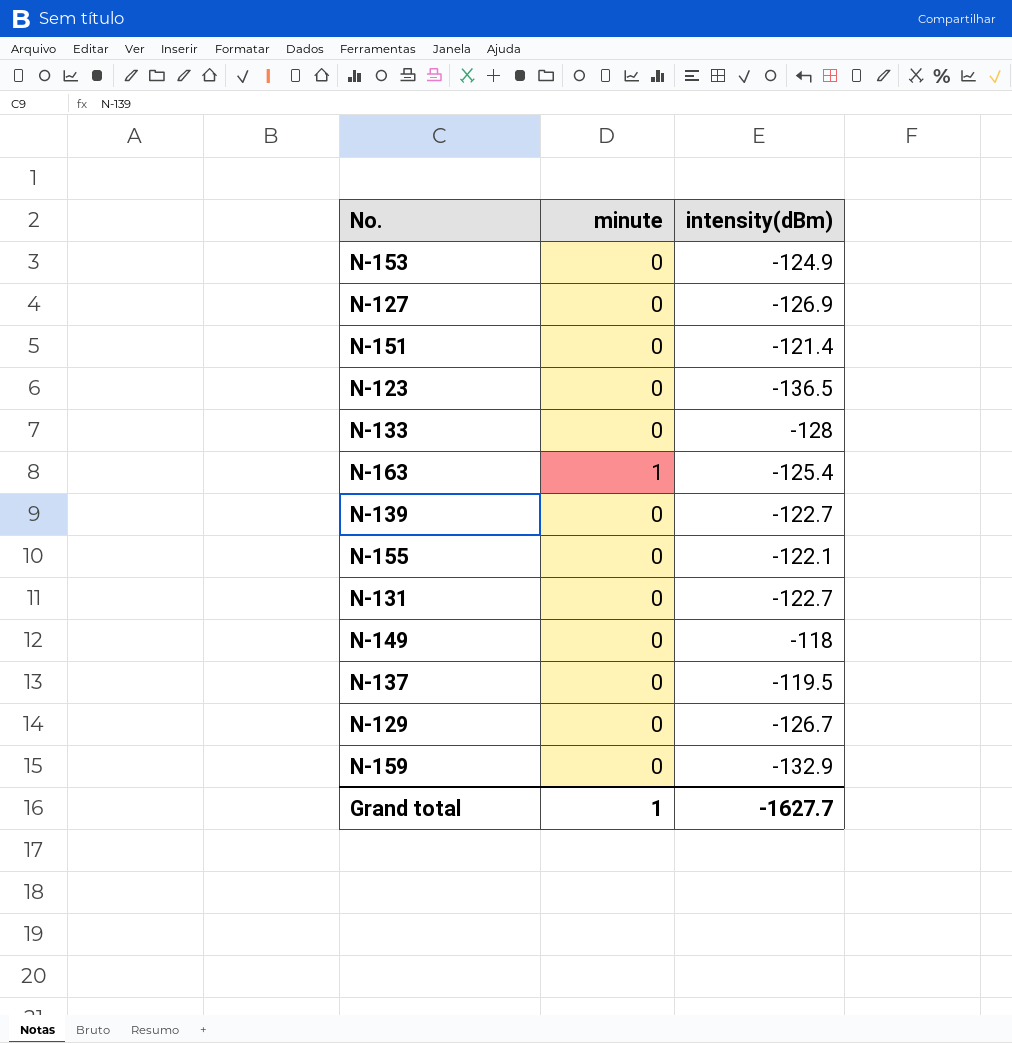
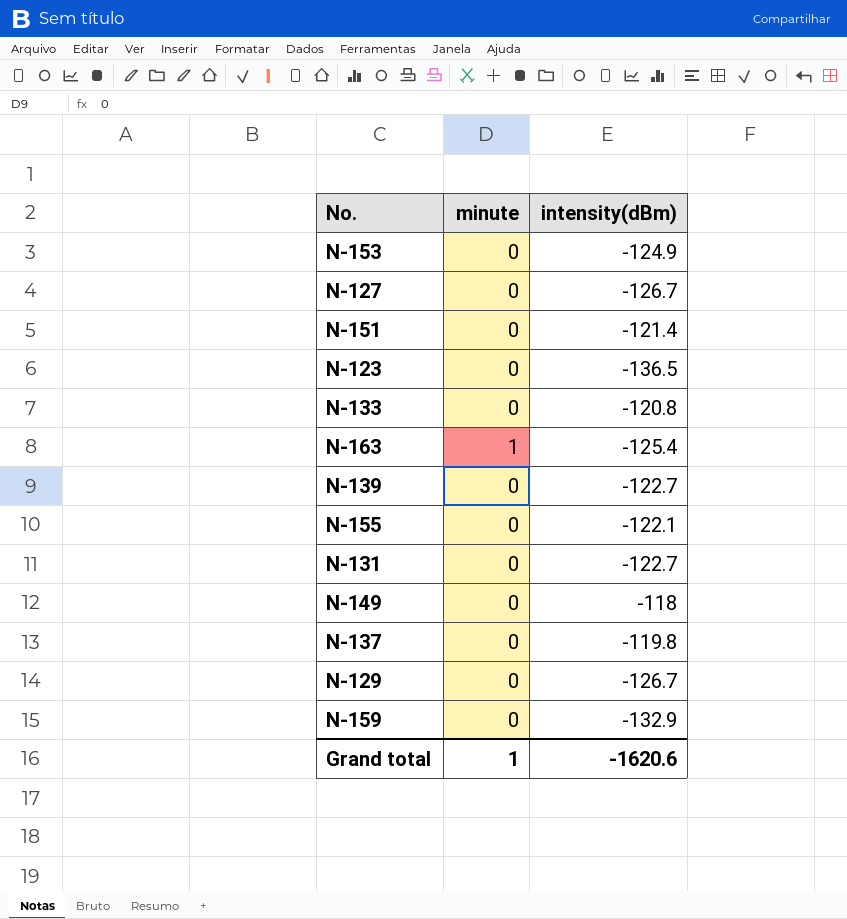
N-127 | intensity(dBm): -126.9 -> -126.7
N-133 | intensity(dBm): -128 -> -120.8
N-137 | intensity(dBm): -119.5 -> -119.8
Grand total | intensity(dBm): -1627.7 -> -1620.6

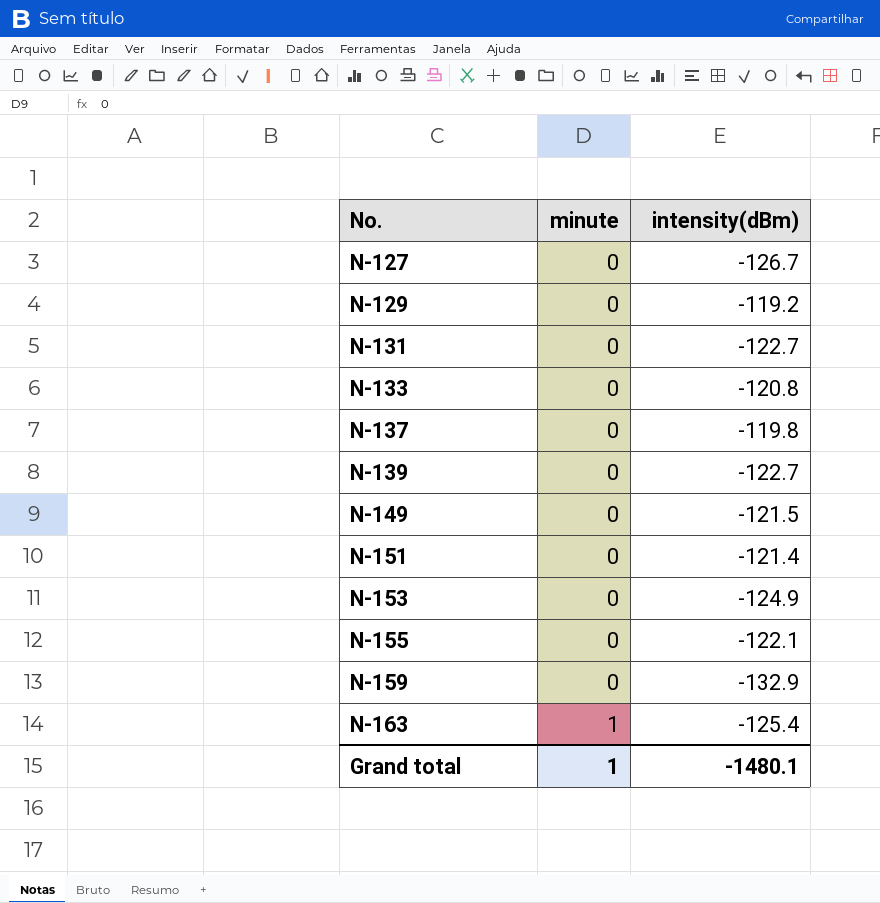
row order: none -> No. ascending
row N-123: 0 | -136.5 -> none
N-129 | intensity(dBm): -126.7 -> -119.2
N-149 | intensity(dBm): -118 -> -121.5
Grand total | intensity(dBm): -1620.6 -> -1480.1

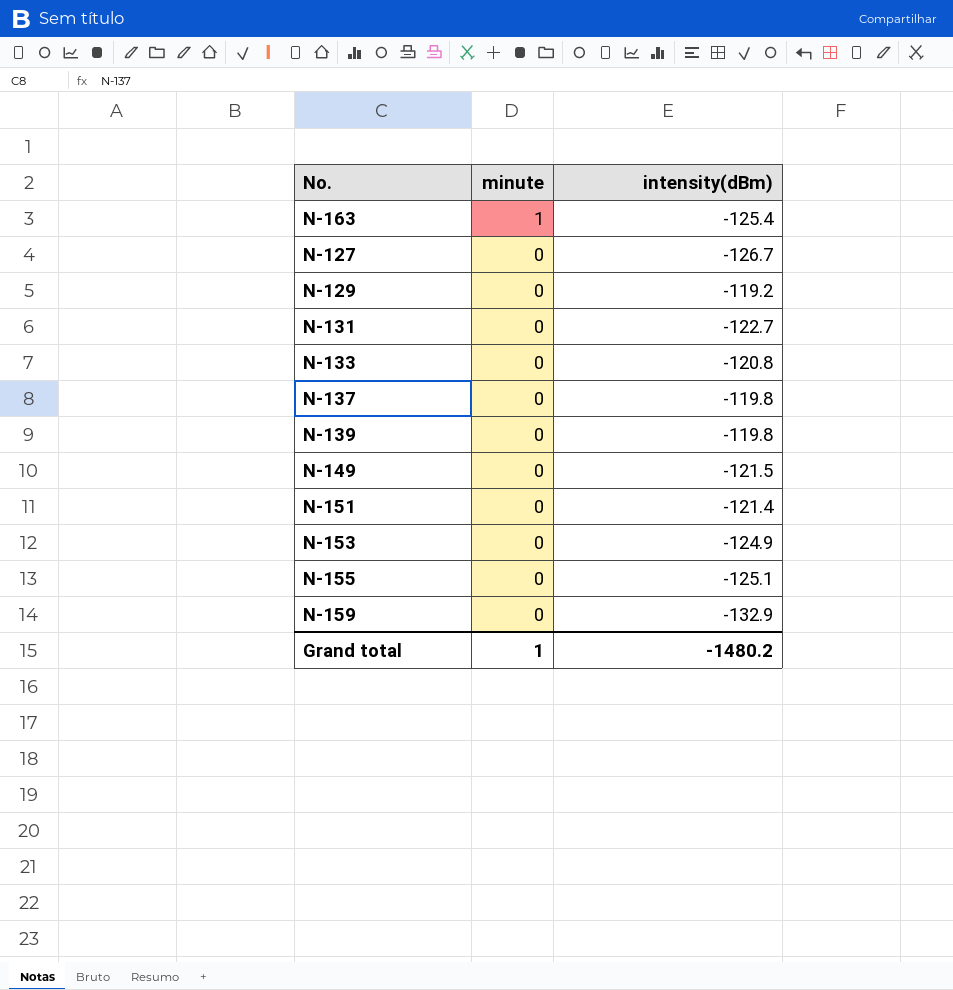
row order: No. ascending -> minute descending
N-139 | intensity(dBm): -122.7 -> -119.8
N-155 | intensity(dBm): -122.1 -> -125.1
Grand total | intensity(dBm): -1480.1 -> -1480.2

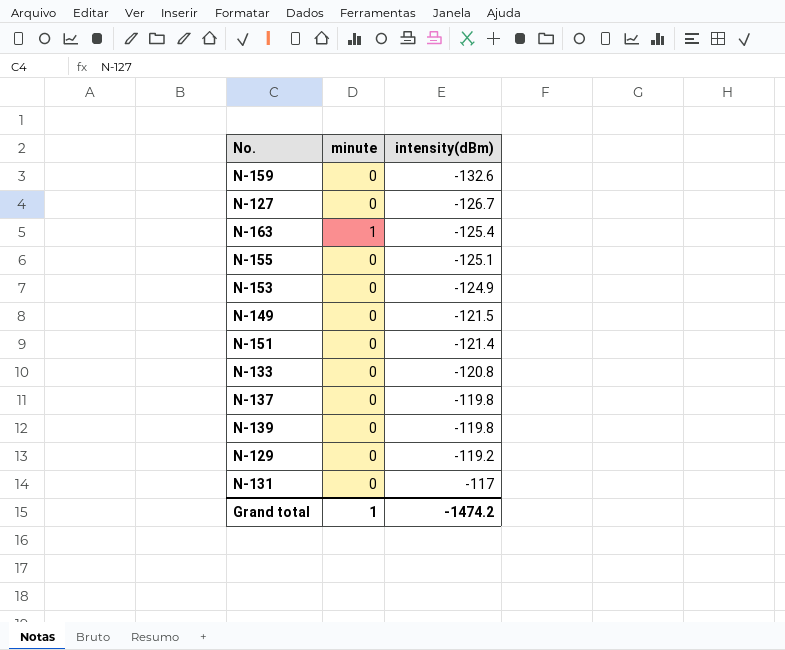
row order: minute descending -> intensity(dBm) ascending
N-159 | intensity(dBm): -132.9 -> -132.6
N-131 | intensity(dBm): -122.7 -> -117
Grand total | intensity(dBm): -1480.2 -> -1474.2

